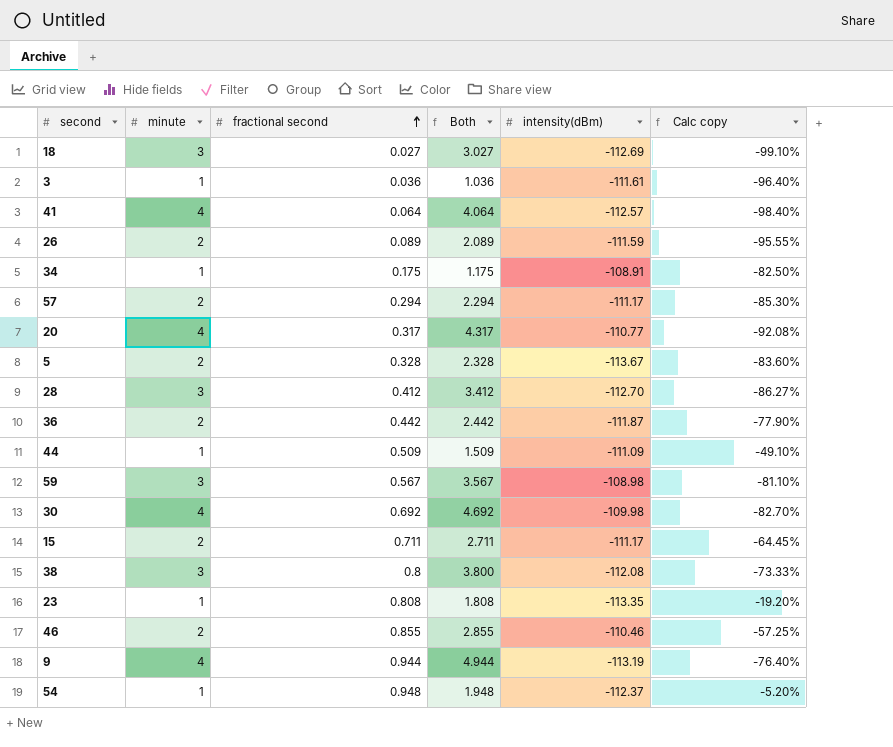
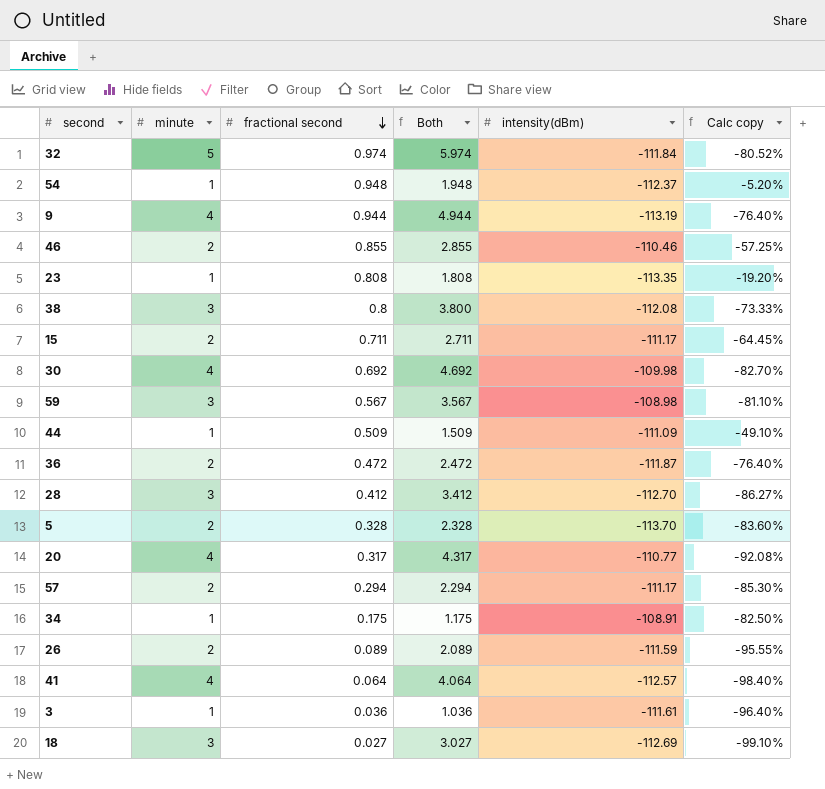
row order: fractional second ascending -> fractional second descending
row 32: none -> 5 | 0.974 | 5.974 | -111.84 | -80.52%
36 | fractional second: 0.442 -> 0.472
36 | Both: 2.442 -> 2.472
36 | Calc copy: -77.90% -> -76.40%
5 | intensity(dBm): -113.67 -> -113.70

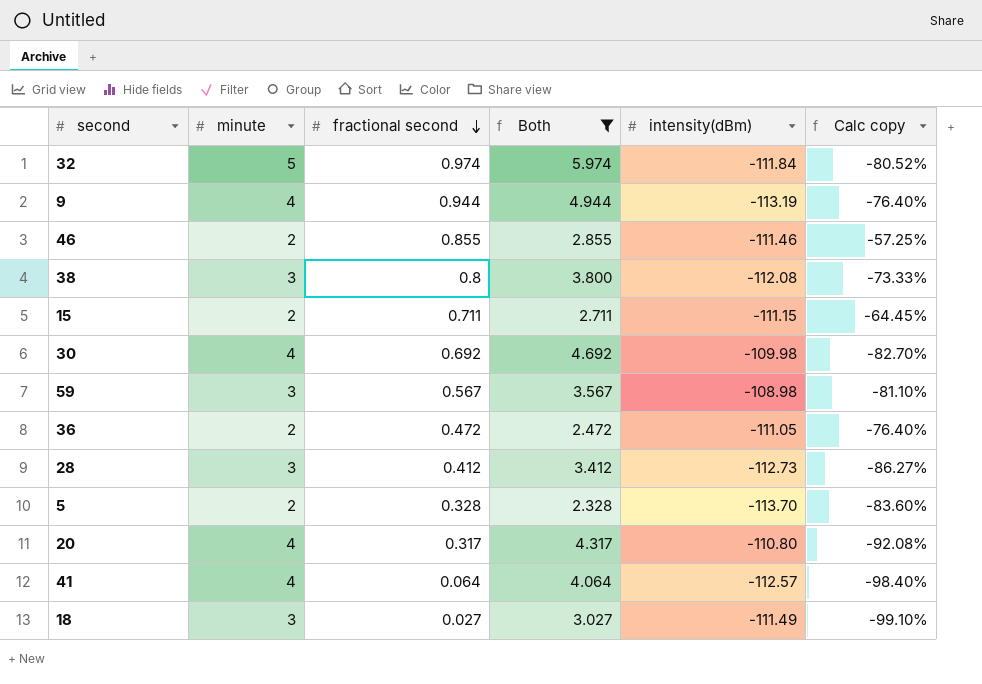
filter: none -> Both >= 2.328
46 | intensity(dBm): -110.46 -> -111.46
15 | intensity(dBm): -111.17 -> -111.15
36 | intensity(dBm): -111.87 -> -111.05
28 | intensity(dBm): -112.70 -> -112.73
20 | intensity(dBm): -110.77 -> -110.80
18 | intensity(dBm): -112.69 -> -111.49

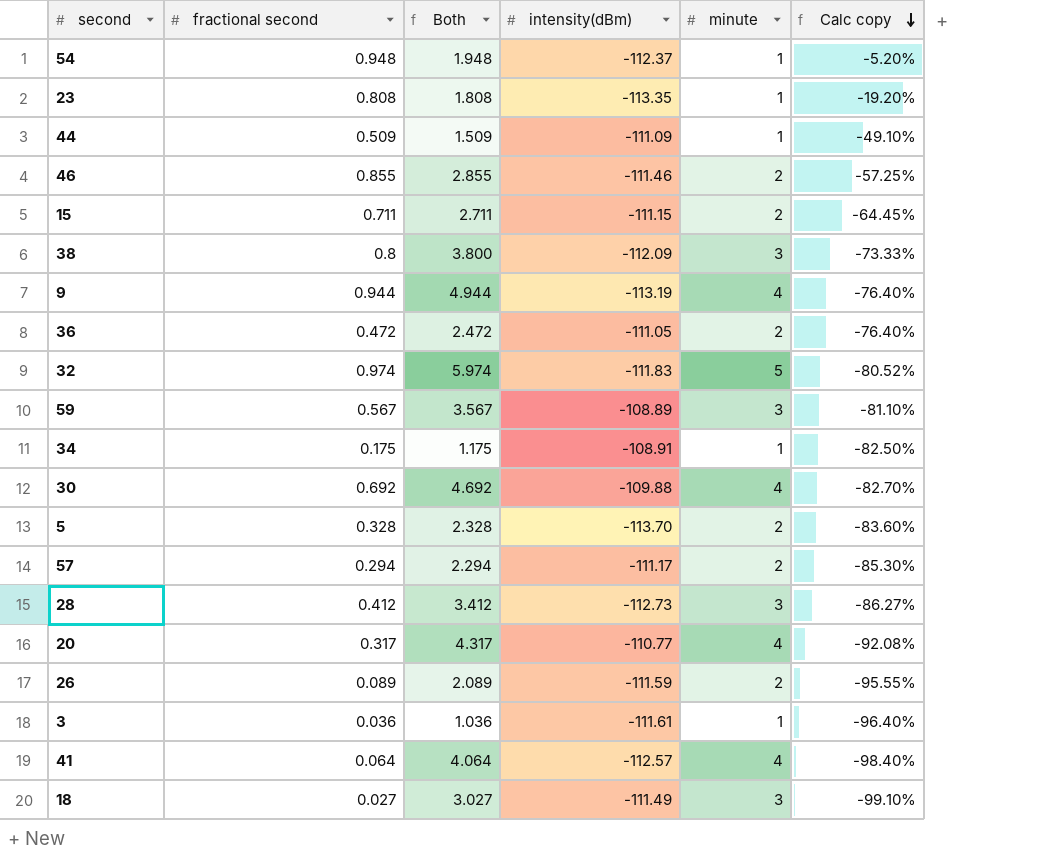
filter: Both >= 2.328 -> none
row order: fractional second descending -> Calc copy descending
column minute | position: 2 -> 5
38 | intensity(dBm): -112.08 -> -112.09
32 | intensity(dBm): -111.84 -> -111.83
59 | intensity(dBm): -108.98 -> -108.89
30 | intensity(dBm): -109.98 -> -109.88
20 | intensity(dBm): -110.80 -> -110.77

